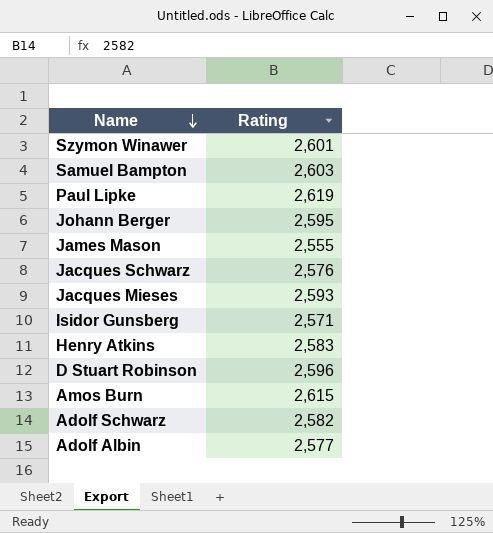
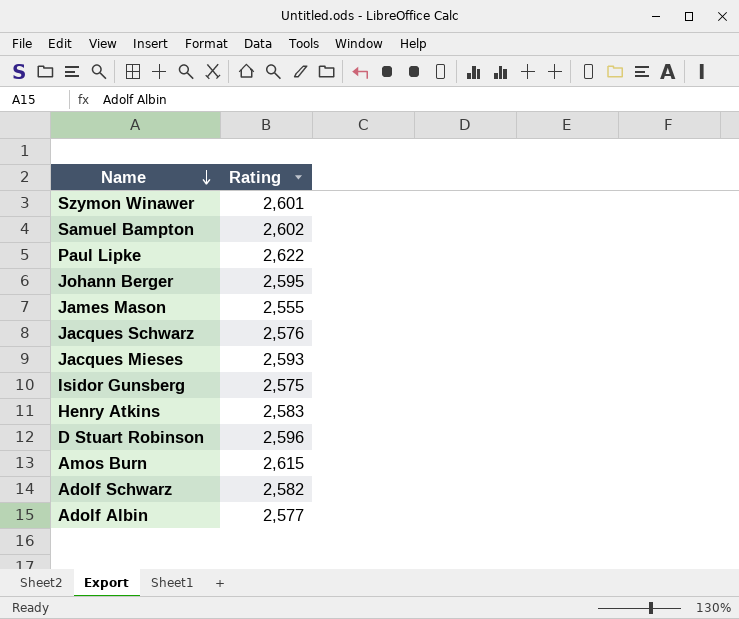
Samuel Bampton | Rating: 2,603 -> 2,602
Paul Lipke | Rating: 2,619 -> 2,622
Isidor Gunsberg | Rating: 2,571 -> 2,575

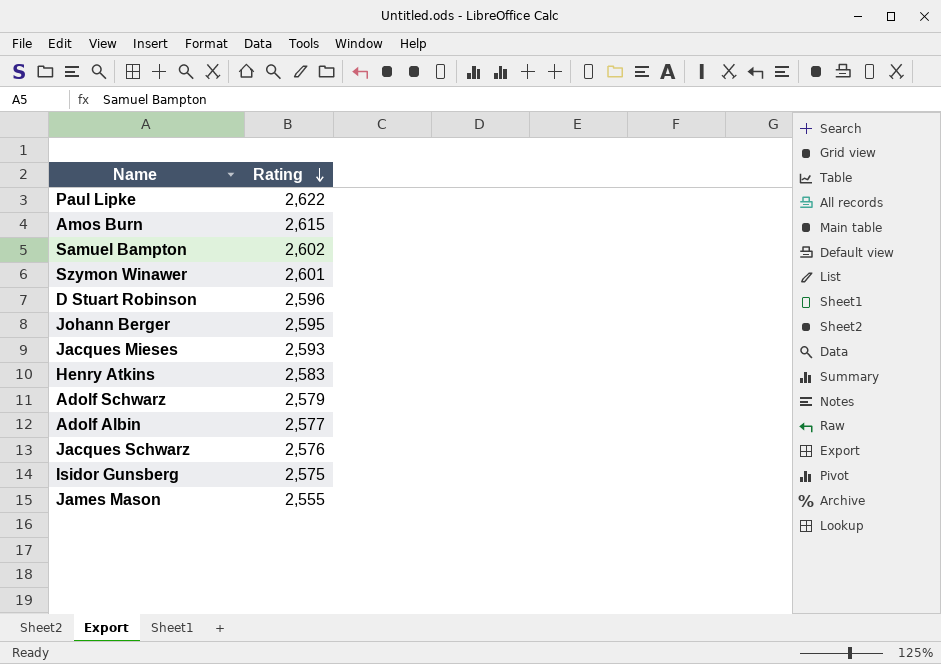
row order: Name descending -> Rating descending
Adolf Schwarz | Rating: 2,582 -> 2,579

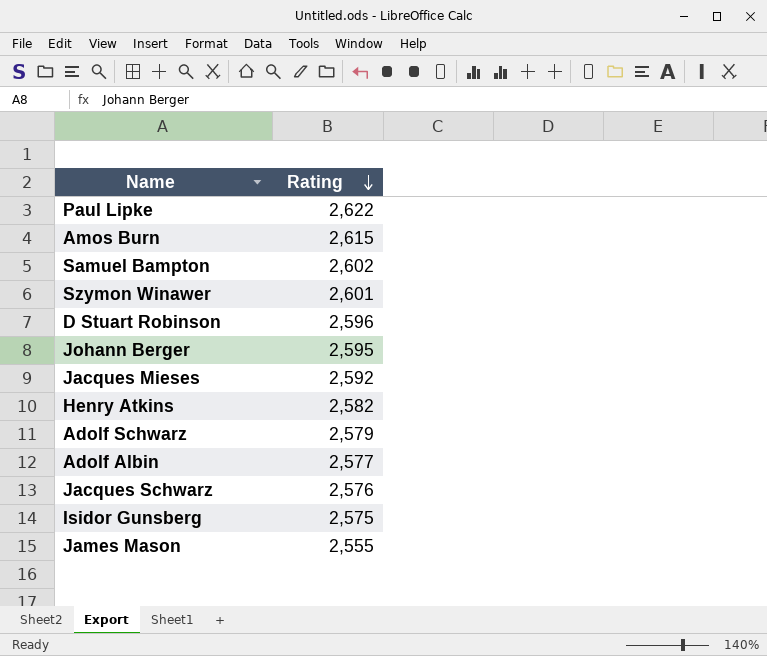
Jacques Mieses | Rating: 2,593 -> 2,592
Henry Atkins | Rating: 2,583 -> 2,582

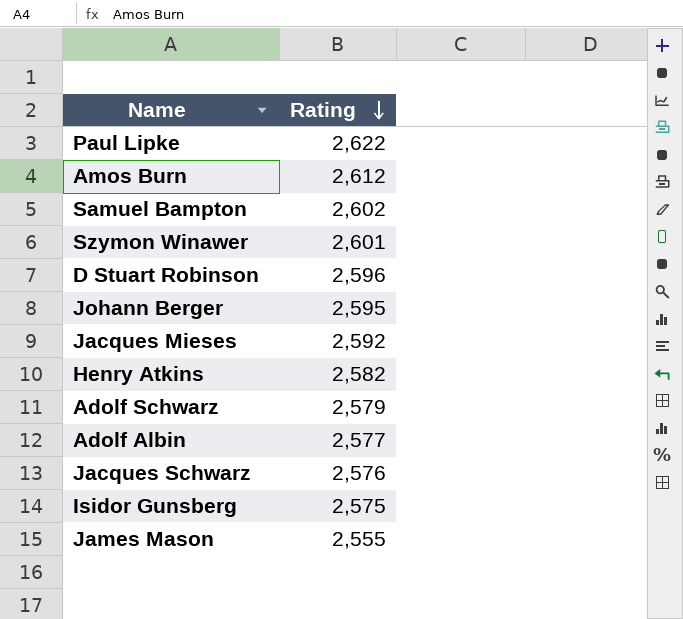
Amos Burn | Rating: 2,615 -> 2,612

